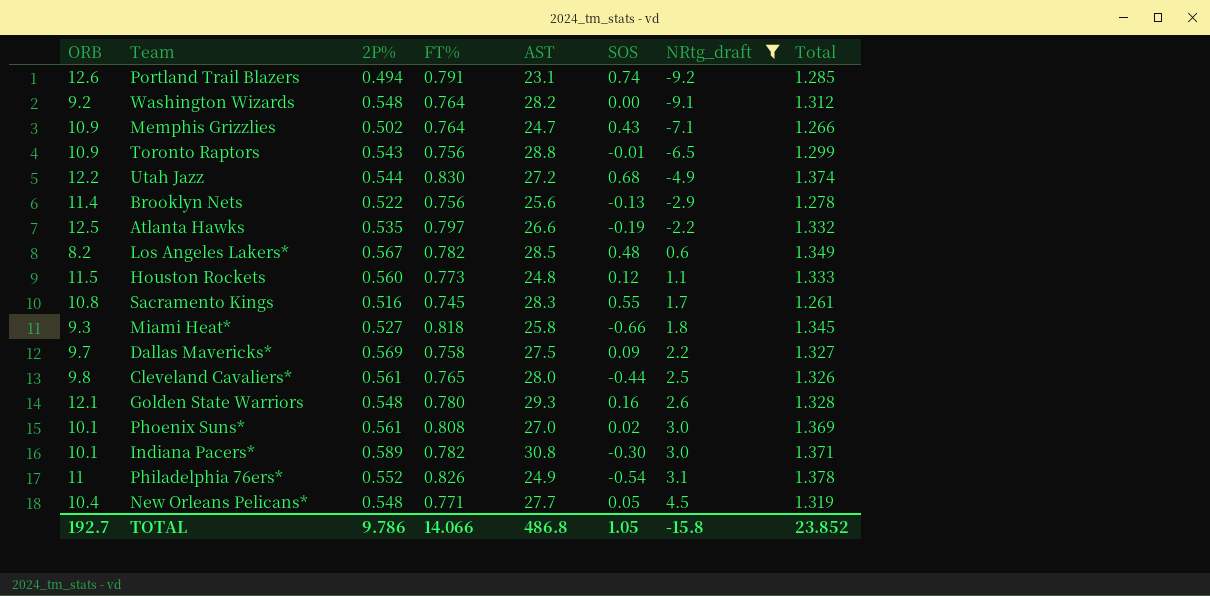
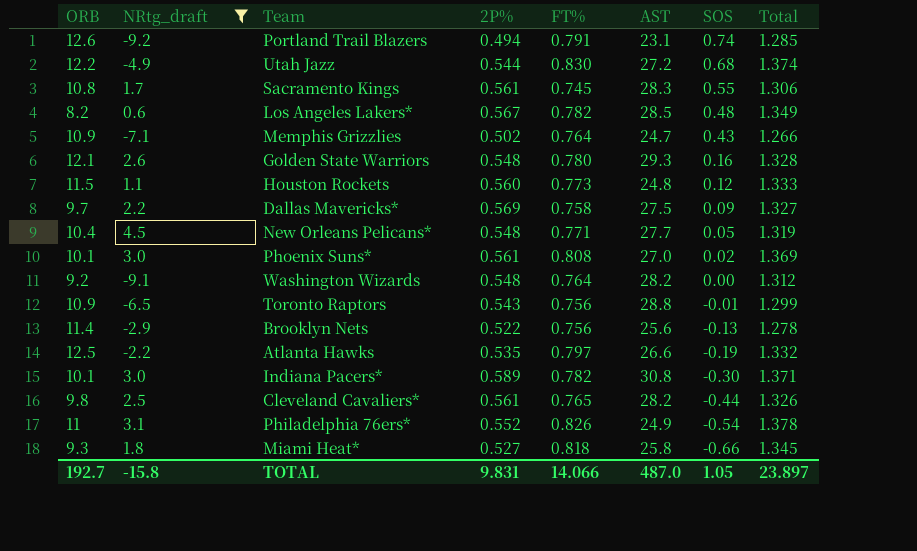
row order: NRtg_draft ascending -> SOS descending
column NRtg_draft | position: 7 -> 2
Sacramento Kings | 2P%: 0.516 -> 0.561
Sacramento Kings | Total: 1.261 -> 1.306
Cleveland Cavaliers* | AST: 28.0 -> 28.2
TOTAL | 2P%: 9.786 -> 9.831
TOTAL | AST: 486.8 -> 487.0
TOTAL | Total: 23.852 -> 23.897

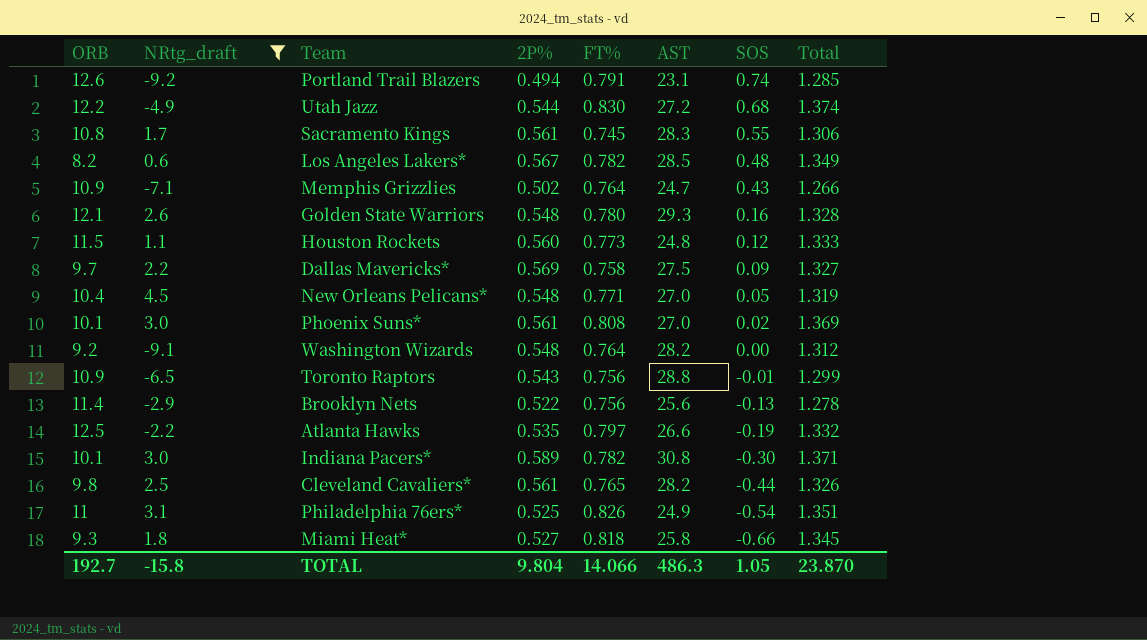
New Orleans Pelicans* | AST: 27.7 -> 27.0
Philadelphia 76ers* | 2P%: 0.552 -> 0.525
Philadelphia 76ers* | Total: 1.378 -> 1.351
TOTAL | 2P%: 9.831 -> 9.804
TOTAL | AST: 487.0 -> 486.3
TOTAL | Total: 23.897 -> 23.870

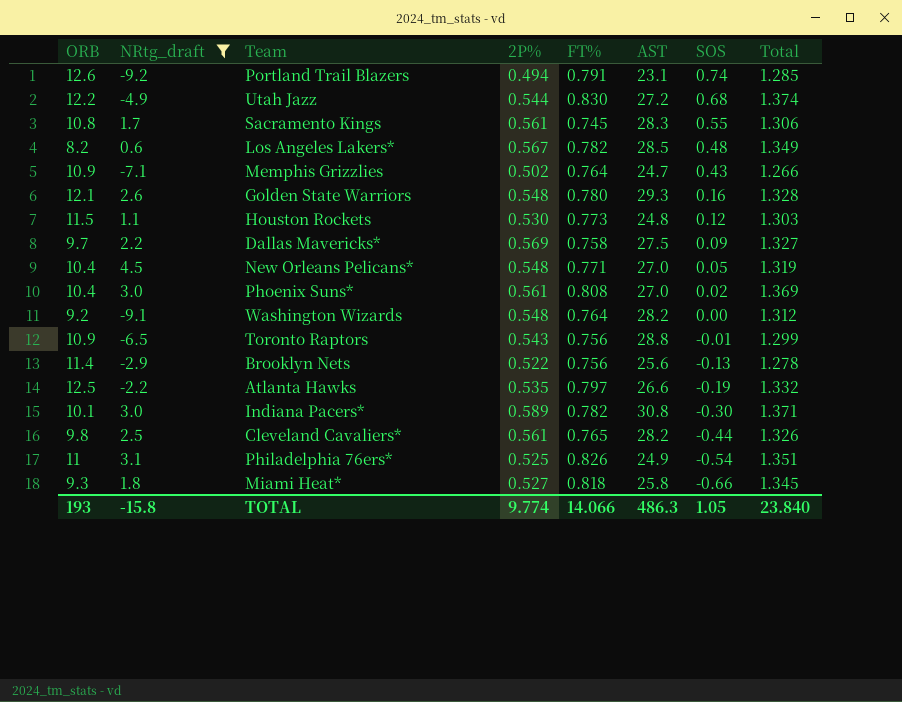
Houston Rockets | 2P%: 0.560 -> 0.530
Houston Rockets | Total: 1.333 -> 1.303
Phoenix Suns* | ORB: 10.1 -> 10.4
TOTAL | ORB: 192.7 -> 193
TOTAL | 2P%: 9.804 -> 9.774
TOTAL | Total: 23.870 -> 23.840

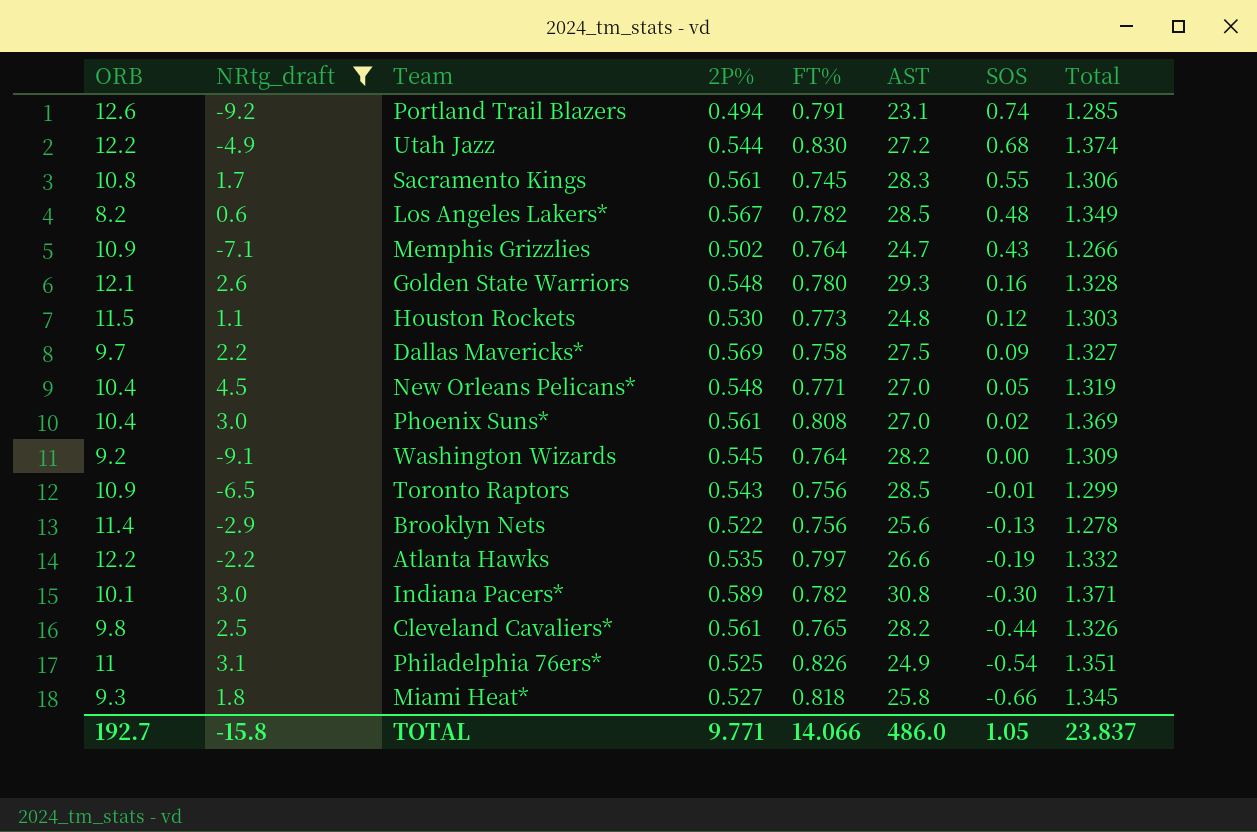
Washington Wizards | 2P%: 0.548 -> 0.545
Washington Wizards | Total: 1.312 -> 1.309
Toronto Raptors | AST: 28.8 -> 28.5
Atlanta Hawks | ORB: 12.5 -> 12.2
TOTAL | ORB: 193 -> 192.7
TOTAL | 2P%: 9.774 -> 9.771
TOTAL | AST: 486.3 -> 486.0
TOTAL | Total: 23.840 -> 23.837

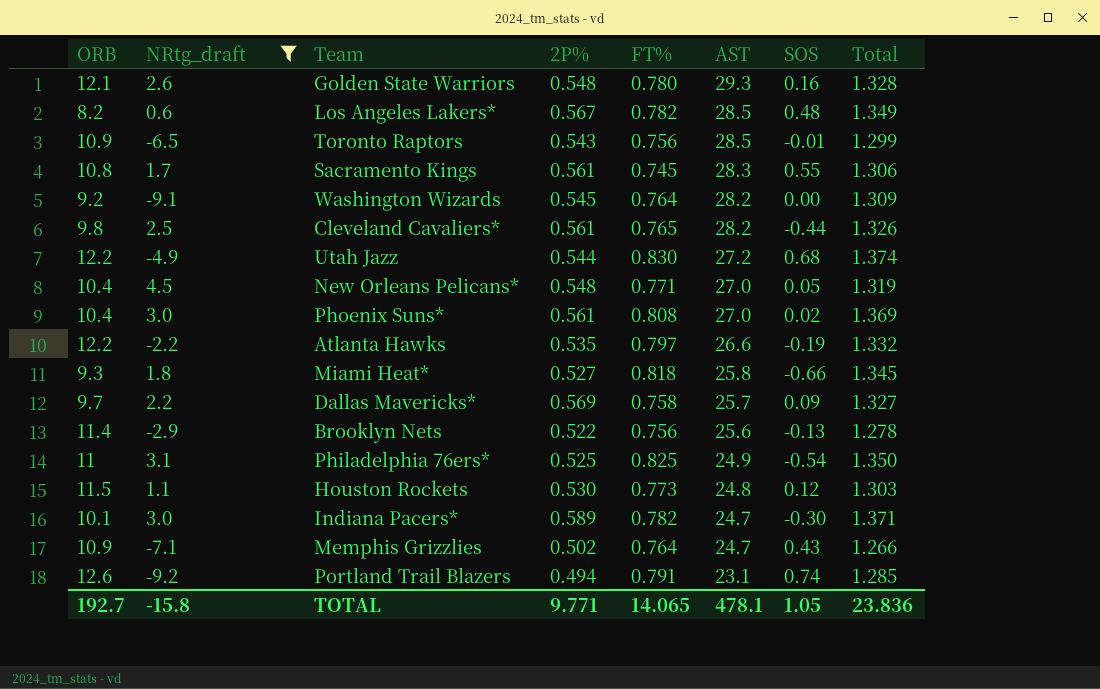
row order: SOS descending -> AST descending
Dallas Mavericks* | AST: 27.5 -> 25.7
Philadelphia 76ers* | FT%: 0.826 -> 0.825
Philadelphia 76ers* | Total: 1.351 -> 1.350
Indiana Pacers* | AST: 30.8 -> 24.7
TOTAL | FT%: 14.066 -> 14.065
TOTAL | AST: 486.0 -> 478.1
TOTAL | Total: 23.837 -> 23.836

